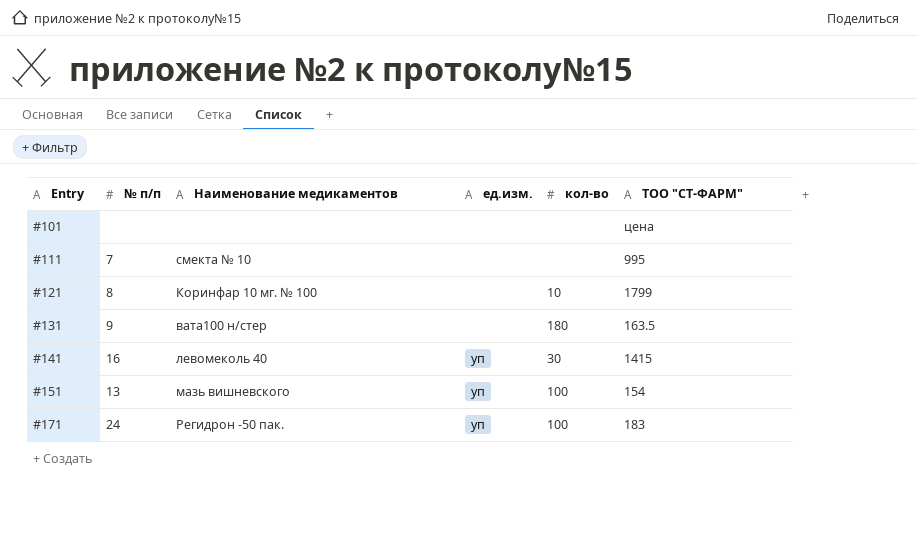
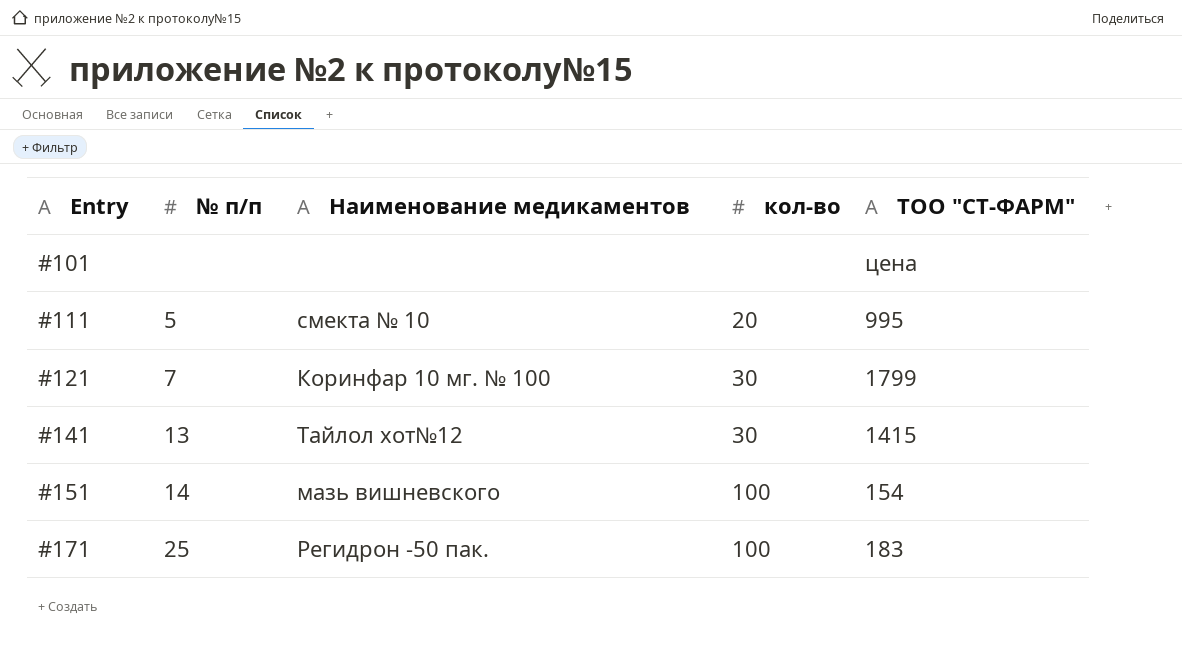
column ед.изм. | position: 4 -> none
row #131: 9 | вата100 н/стер | none | 180 | 163.5 -> none
#111 | № п/п: 7 -> 5
#111 | кол-во: none -> 20
#121 | № п/п: 8 -> 7
#121 | кол-во: 10 -> 30
#141 | № п/п: 16 -> 13
#141 | Наименование медикаментов: левомеколь 40 -> Тайлол хот№12
#151 | № п/п: 13 -> 14
#171 | № п/п: 24 -> 25

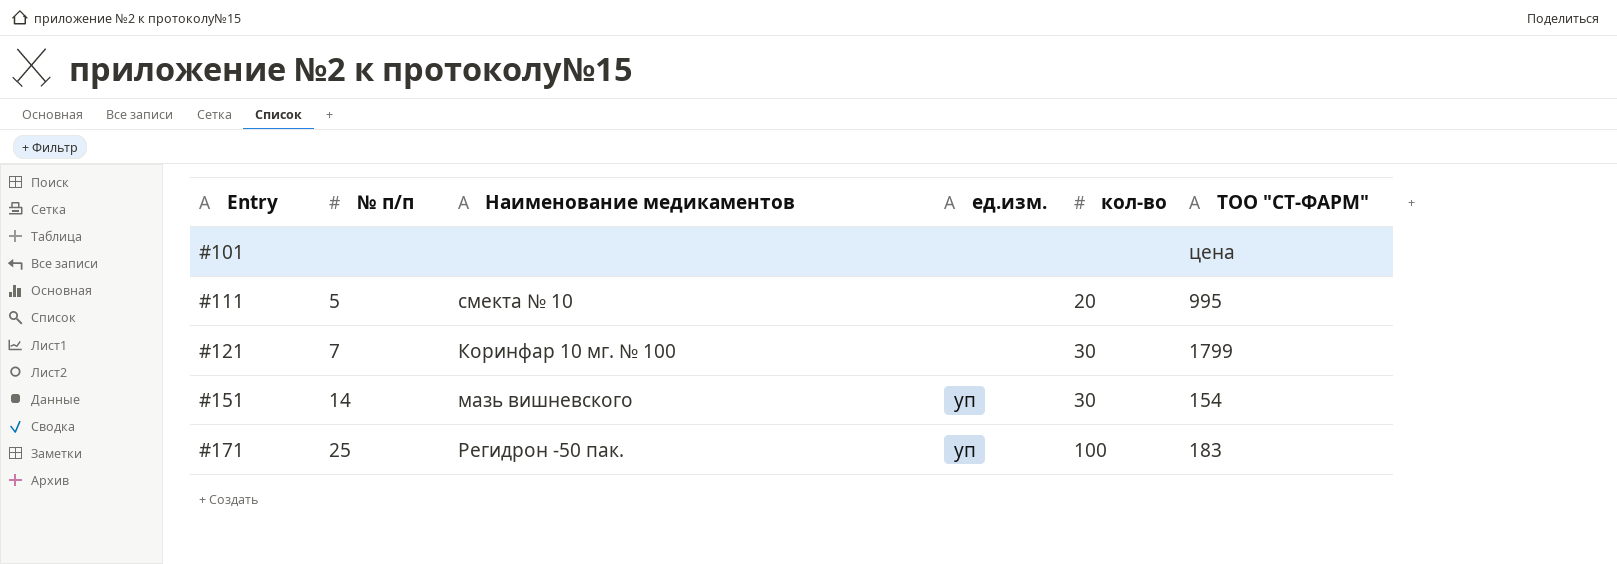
column ед.изм. | position: none -> 4
row #141: 13 | Тайлол хот№12 | 30 | 1415 -> none
#151 | кол-во: 100 -> 30

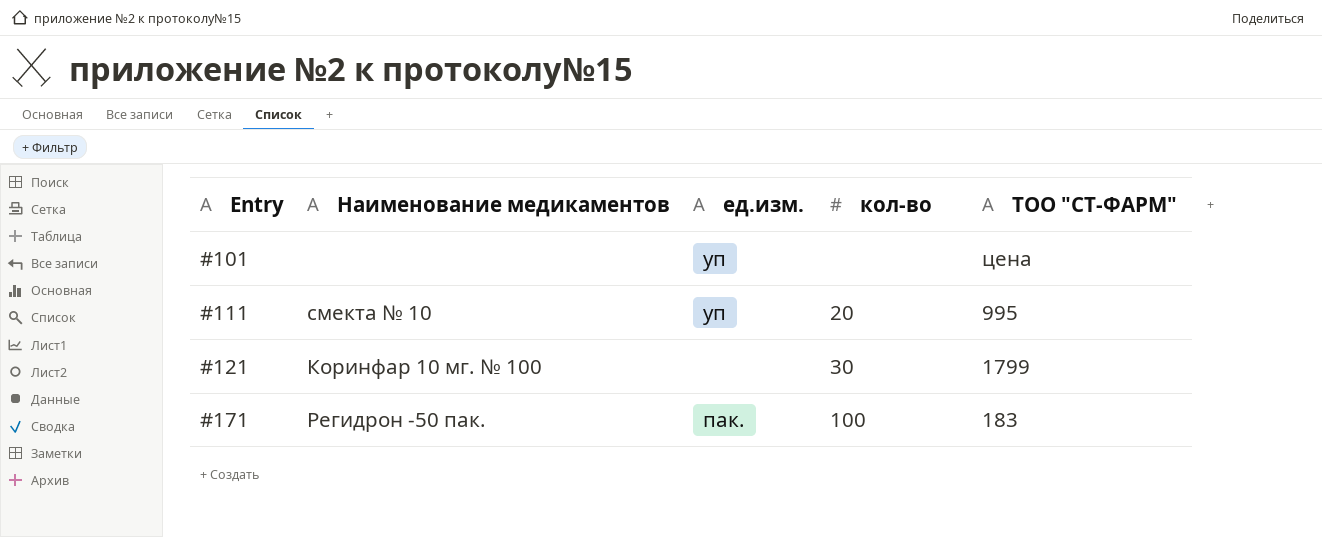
column № п/п | position: 2 -> none
row #151: 14 | мазь вишневского | уп | 30 | 154 -> none
#101 | ед.изм.: none -> уп
#111 | ед.изм.: none -> уп
#171 | ед.изм.: уп -> пак.

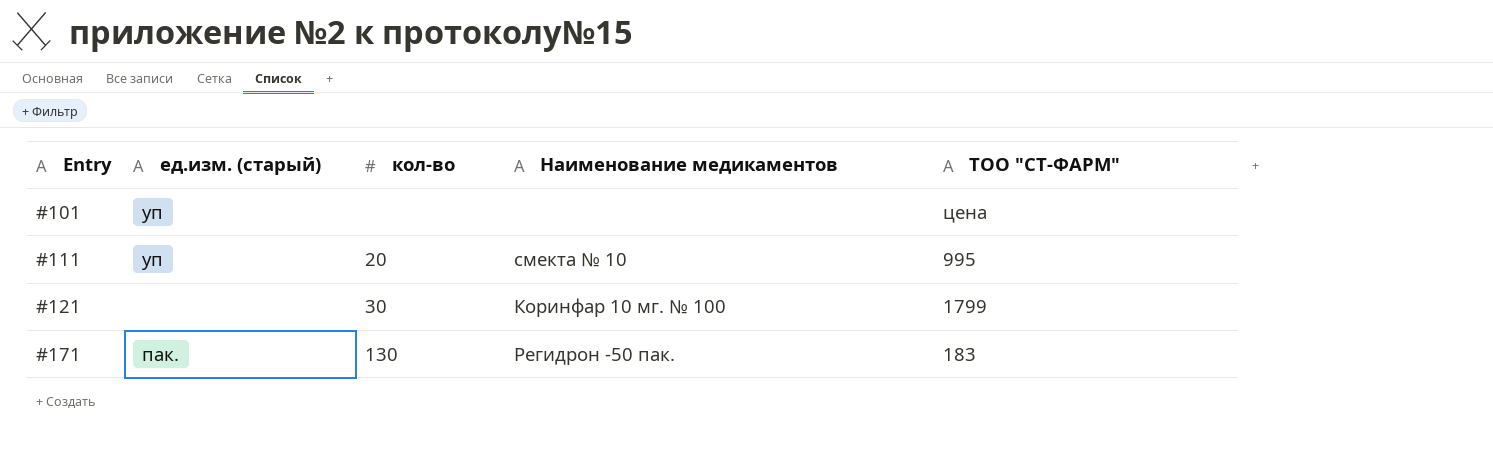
column name: ед.изм. -> ед.изм. (старый)
column Наименование медикаментов | position: 2 -> 4
#171 | кол-во: 100 -> 130

